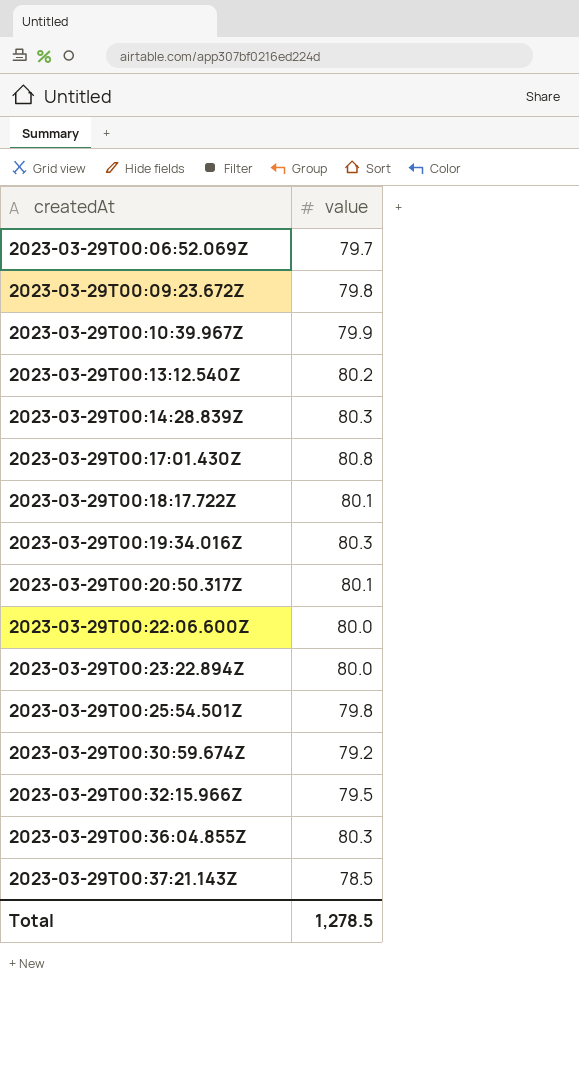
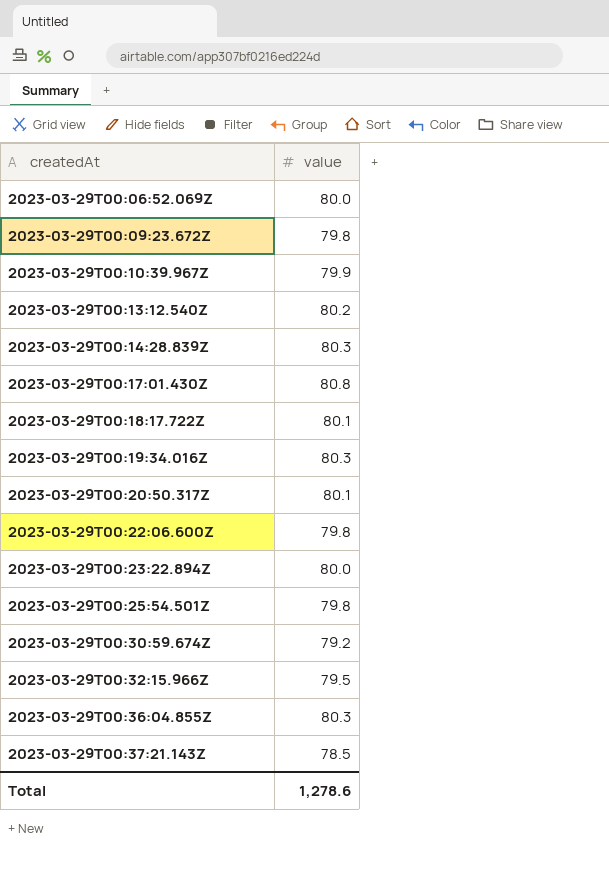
2023-03-29T00:06:52.069Z | value: 79.7 -> 80.0
2023-03-29T00:22:06.600Z | value: 80.0 -> 79.8
Total | value: 1,278.5 -> 1,278.6

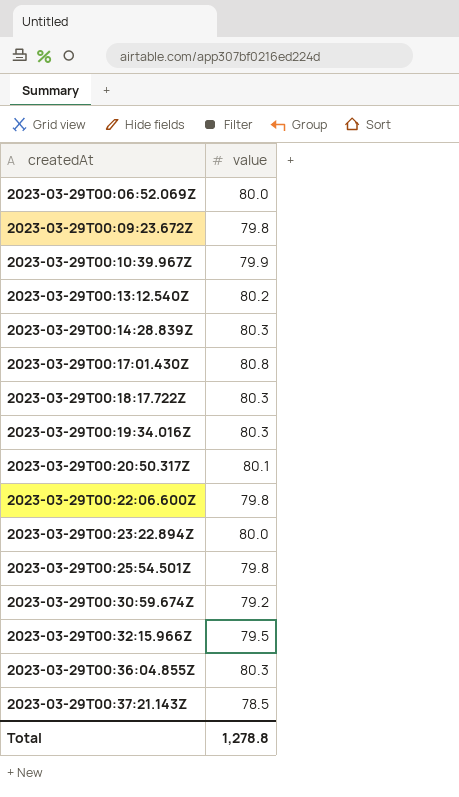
2023-03-29T00:18:17.722Z | value: 80.1 -> 80.3
Total | value: 1,278.6 -> 1,278.8

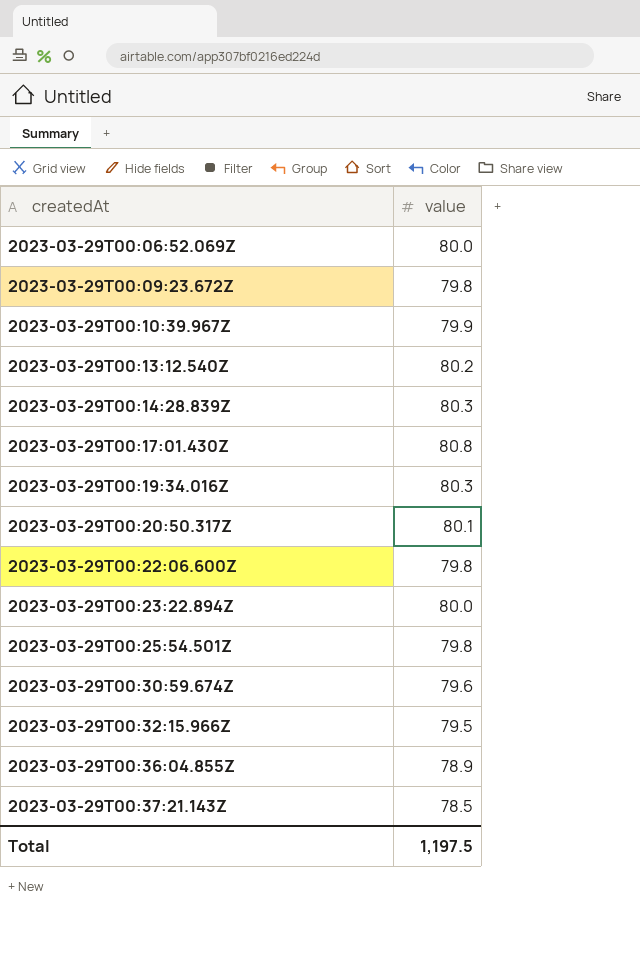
row 2023-03-29T00:18:17.722Z: 80.3 -> none
2023-03-29T00:30:59.674Z | value: 79.2 -> 79.6
2023-03-29T00:36:04.855Z | value: 80.3 -> 78.9
Total | value: 1,278.8 -> 1,197.5

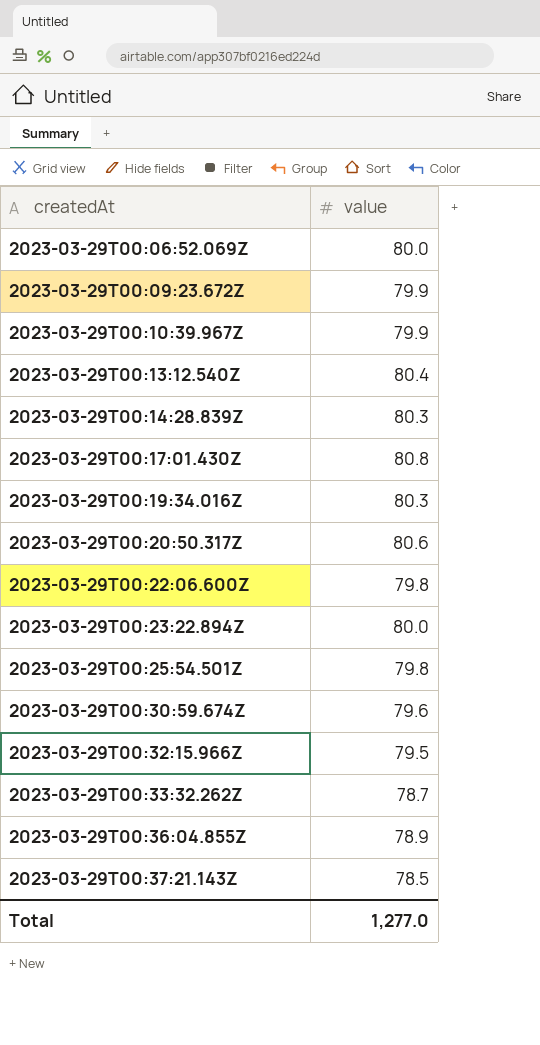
2023-03-29T00:09:23.672Z | value: 79.8 -> 79.9
2023-03-29T00:13:12.540Z | value: 80.2 -> 80.4
2023-03-29T00:20:50.317Z | value: 80.1 -> 80.6
row 2023-03-29T00:33:32.262Z: none -> 78.7
Total | value: 1,197.5 -> 1,277.0

